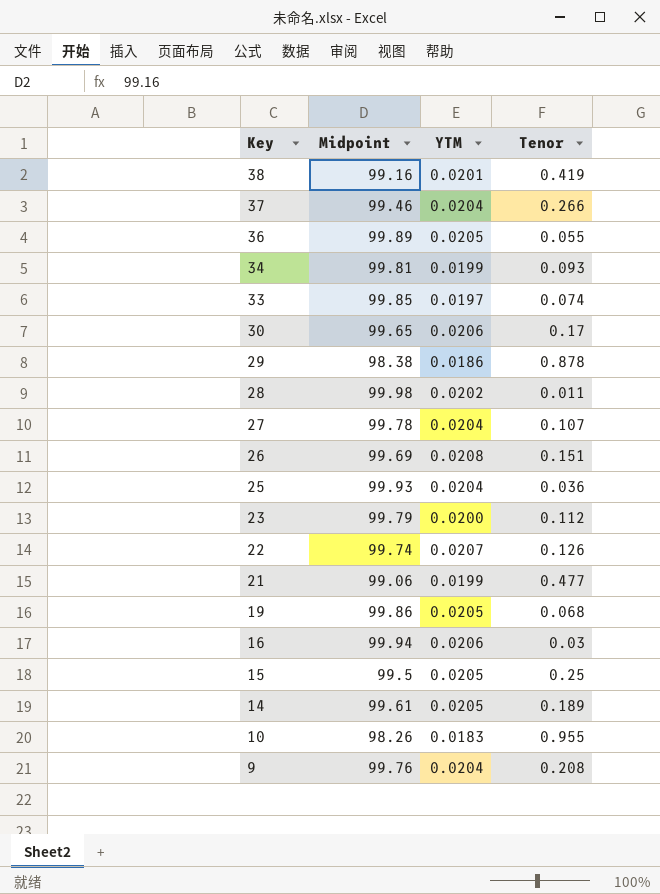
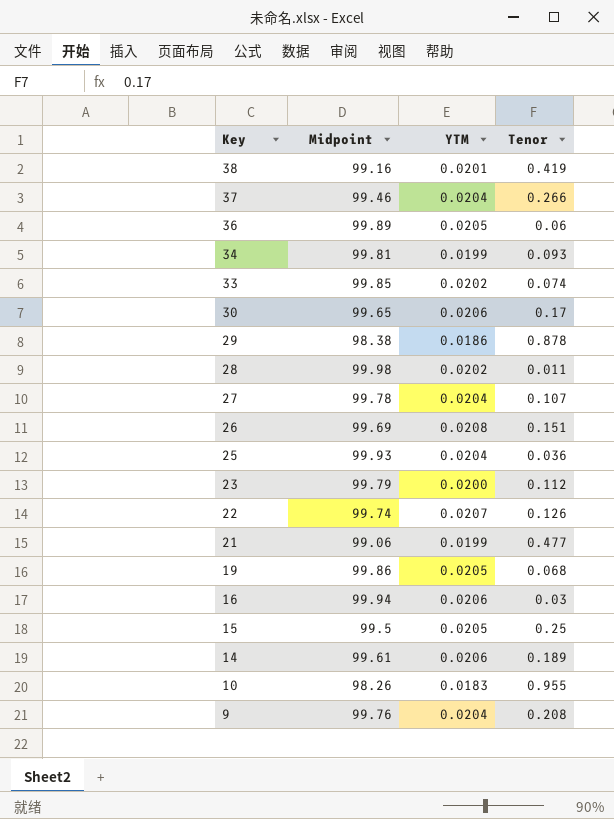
36 | Tenor: 0.055 -> 0.06
33 | YTM: 0.0197 -> 0.0202
14 | YTM: 0.0205 -> 0.0206

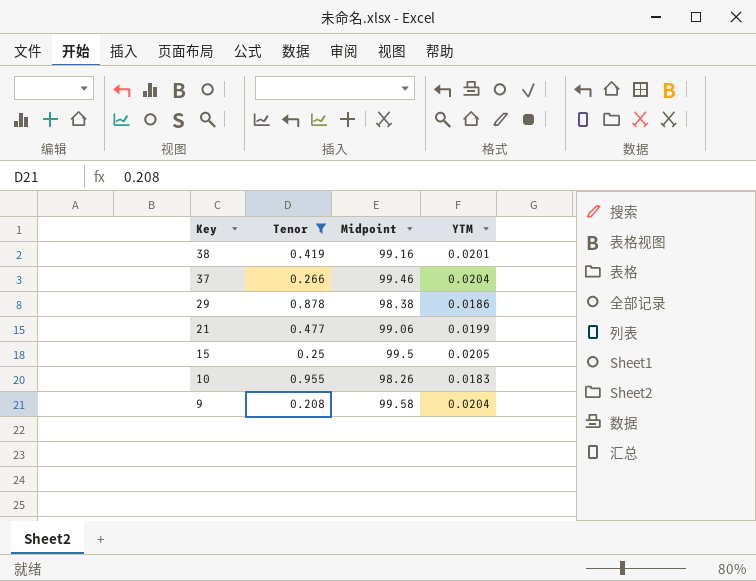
filter: none -> Tenor >= 0.208
column Tenor | position: 4 -> 2
9 | Midpoint: 99.76 -> 99.58

